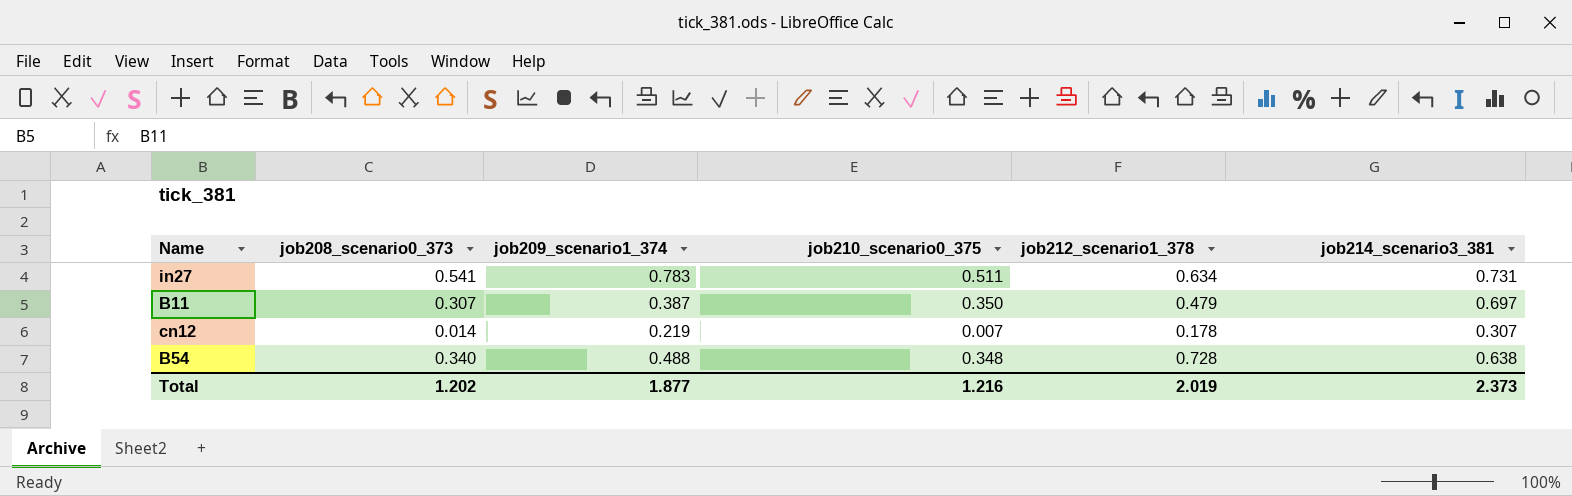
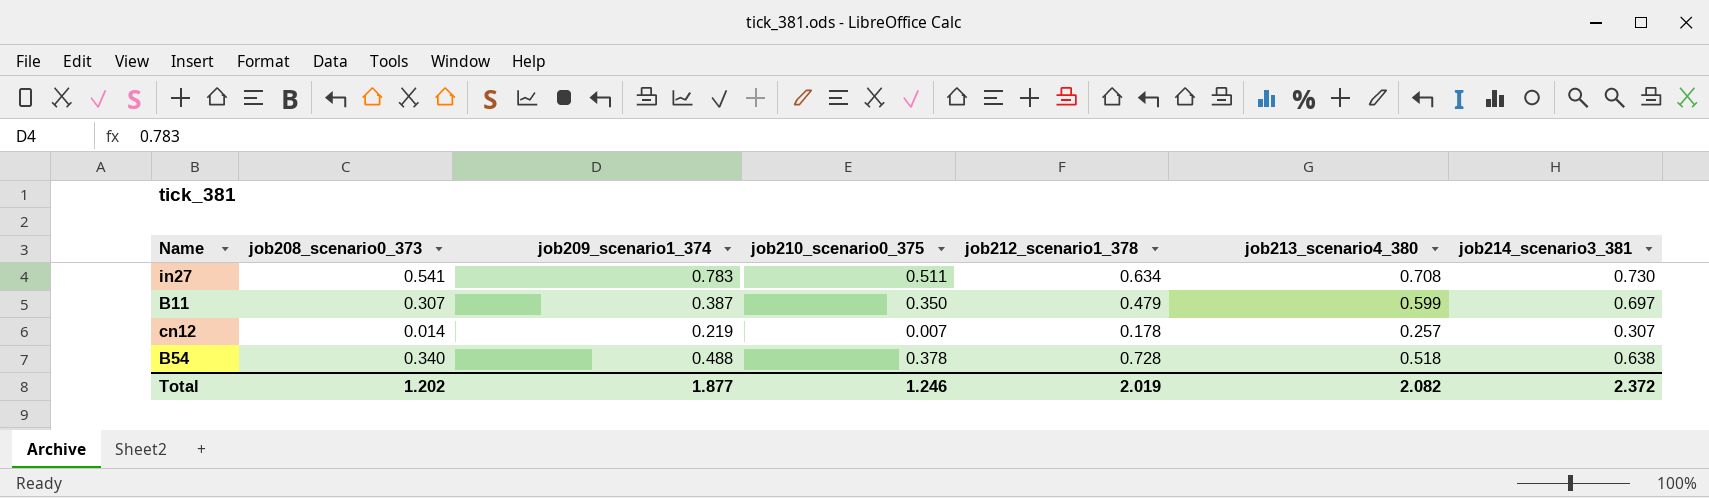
column job213_scenario4_380 | position: none -> 6
in27 | job214_scenario3_381: 0.731 -> 0.730
B54 | job210_scenario0_375: 0.348 -> 0.378
Total | job210_scenario0_375: 1.216 -> 1.246
Total | job214_scenario3_381: 2.373 -> 2.372

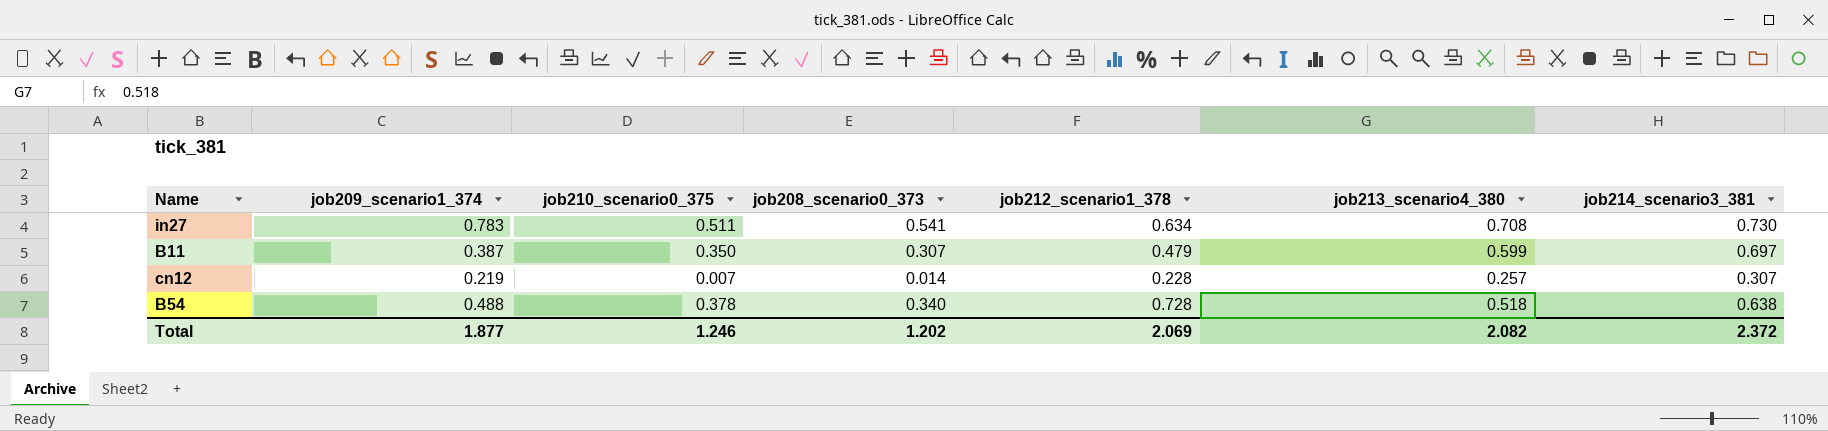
column job208_scenario0_373 | position: 2 -> 4
cn12 | job212_scenario1_378: 0.178 -> 0.228
Total | job212_scenario1_378: 2.019 -> 2.069

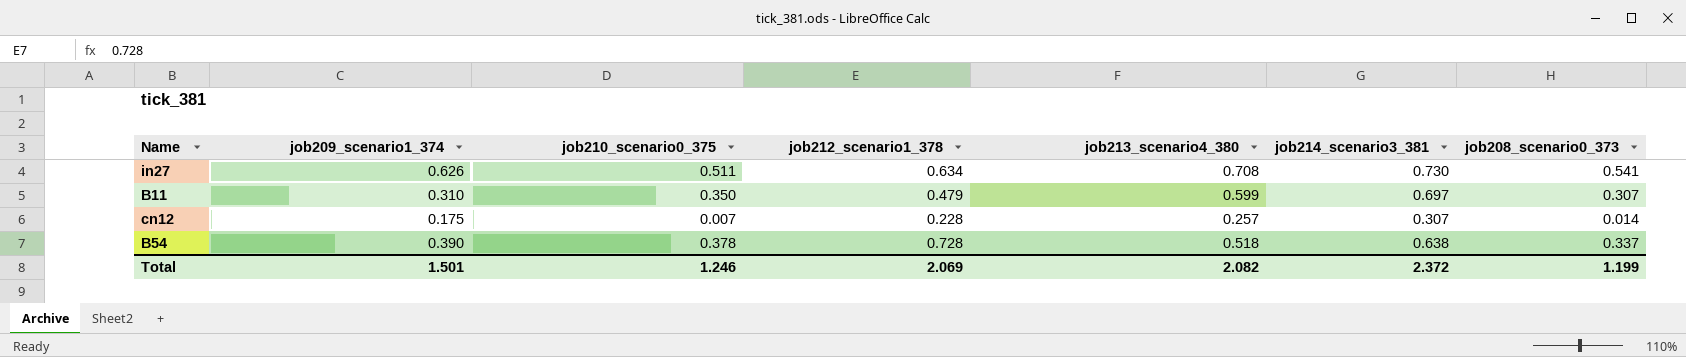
column job208_scenario0_373 | position: 4 -> 7
in27 | job209_scenario1_374: 0.783 -> 0.626
B11 | job209_scenario1_374: 0.387 -> 0.310
cn12 | job209_scenario1_374: 0.219 -> 0.175
B54 | job209_scenario1_374: 0.488 -> 0.390
B54 | job208_scenario0_373: 0.340 -> 0.337
Total | job209_scenario1_374: 1.877 -> 1.501
Total | job208_scenario0_373: 1.202 -> 1.199

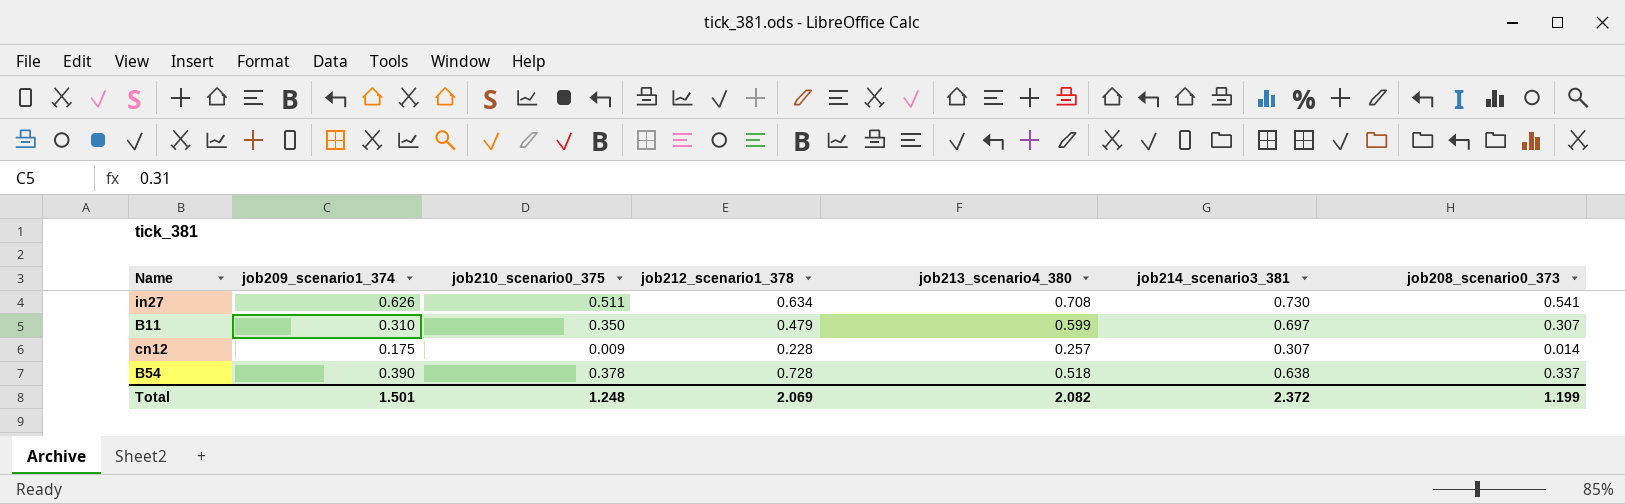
cn12 | job210_scenario0_375: 0.007 -> 0.009
Total | job210_scenario0_375: 1.246 -> 1.248

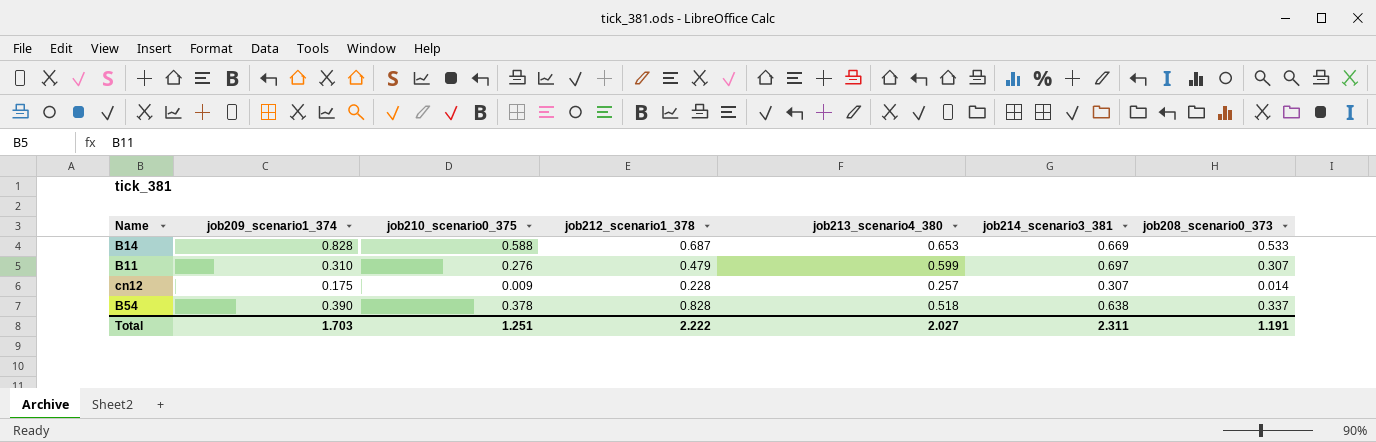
row in27: 0.626 | 0.511 | 0.634 | 0.708 | 0.730 | 0.541 -> none
row B14: none -> 0.828 | 0.588 | 0.687 | 0.653 | 0.669 | 0.533
B11 | job210_scenario0_375: 0.350 -> 0.276
B54 | job212_scenario1_378: 0.728 -> 0.828
Total | job209_scenario1_374: 1.501 -> 1.703
Total | job210_scenario0_375: 1.248 -> 1.251
Total | job212_scenario1_378: 2.069 -> 2.222
Total | job213_scenario4_380: 2.082 -> 2.027
Total | job214_scenario3_381: 2.372 -> 2.311
Total | job208_scenario0_373: 1.199 -> 1.191

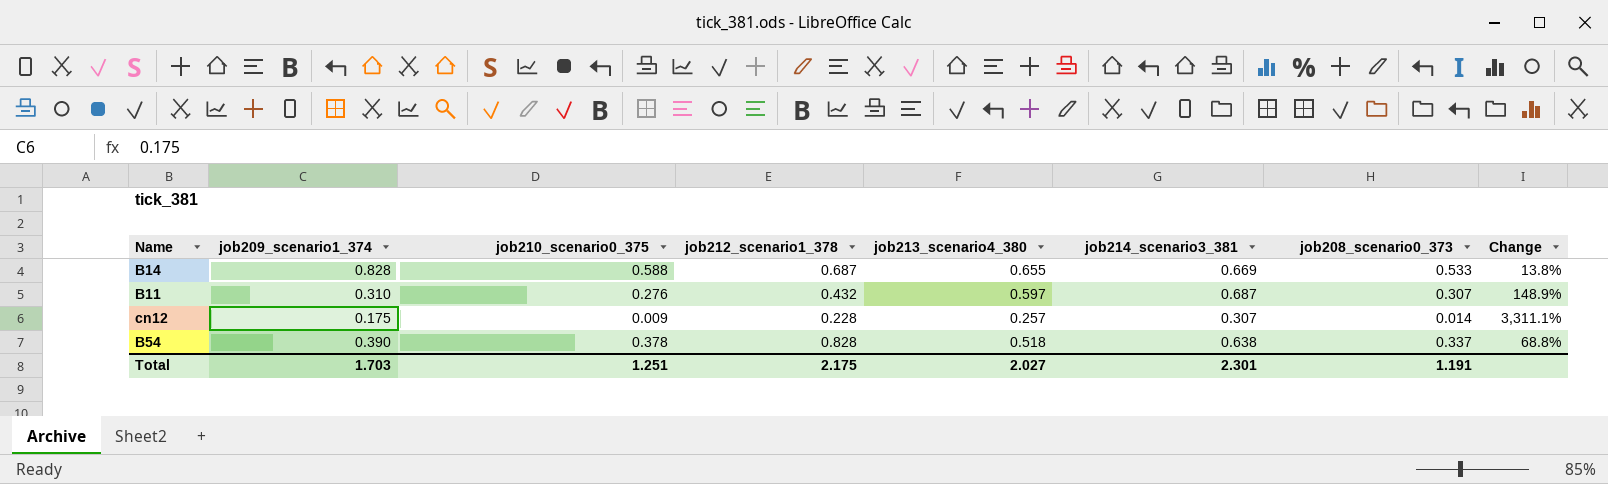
column Change | formula: none -> ([job214_scenario3_381] - [job210_scenario0_375]) / [job210_scenario0_375]
B14 | job213_scenario4_380: 0.653 -> 0.655
B11 | job212_scenario1_378: 0.479 -> 0.432
B11 | job213_scenario4_380: 0.599 -> 0.597
B11 | job214_scenario3_381: 0.697 -> 0.687
Total | job212_scenario1_378: 2.222 -> 2.175
Total | job214_scenario3_381: 2.311 -> 2.301

